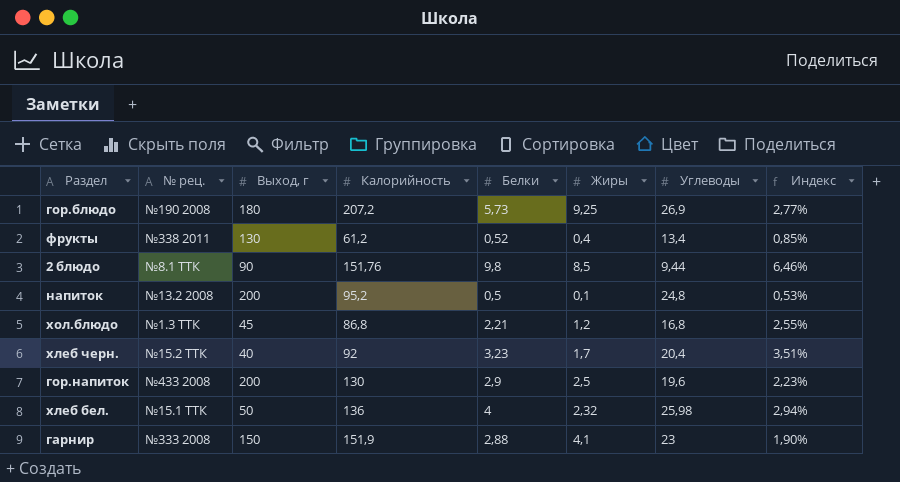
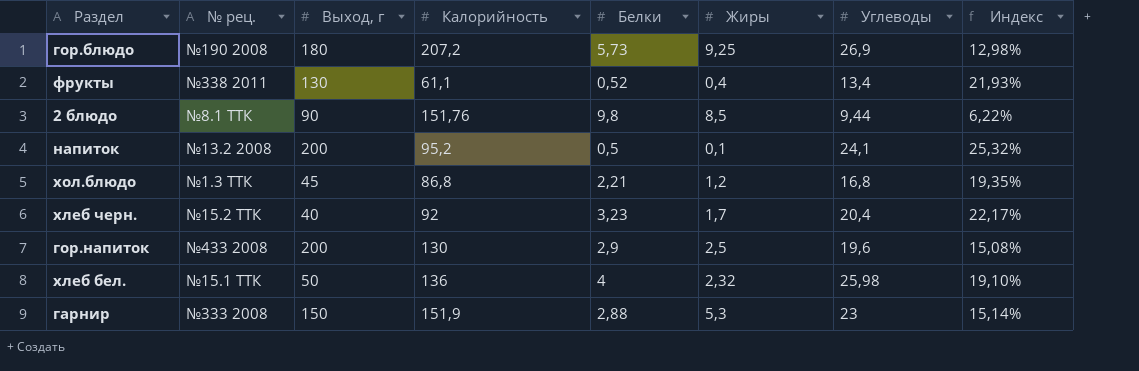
column Индекс | formula: [Белки] / [Калорийность] -> [Углеводы] / [Калорийность]
фрукты | Калорийность: 61,2 -> 61,1
напиток | Углеводы: 24,8 -> 24,1
гарнир | Жиры: 4,1 -> 5,3

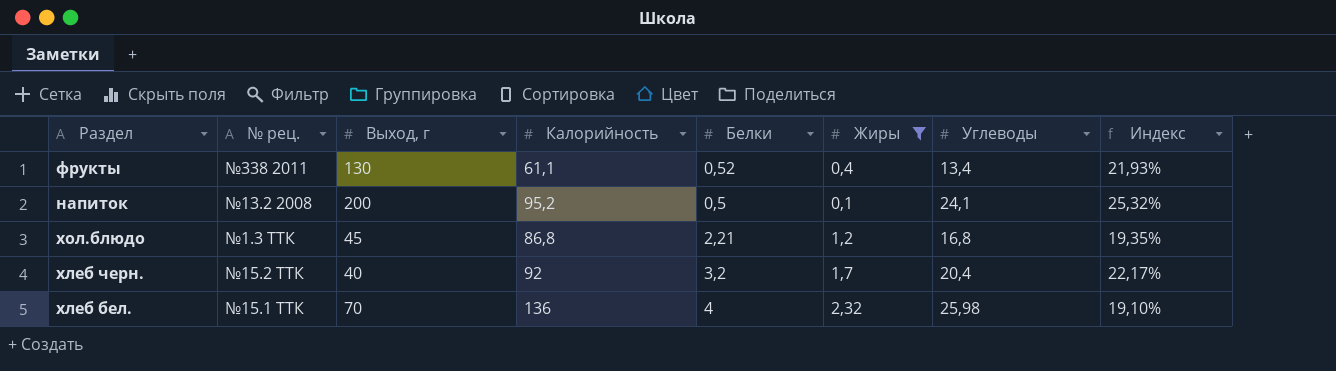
filter: none -> Жиры <= 2,32
хлеб черн. | Белки: 3,23 -> 3,2
хлеб бел. | Выход, г: 50 -> 70

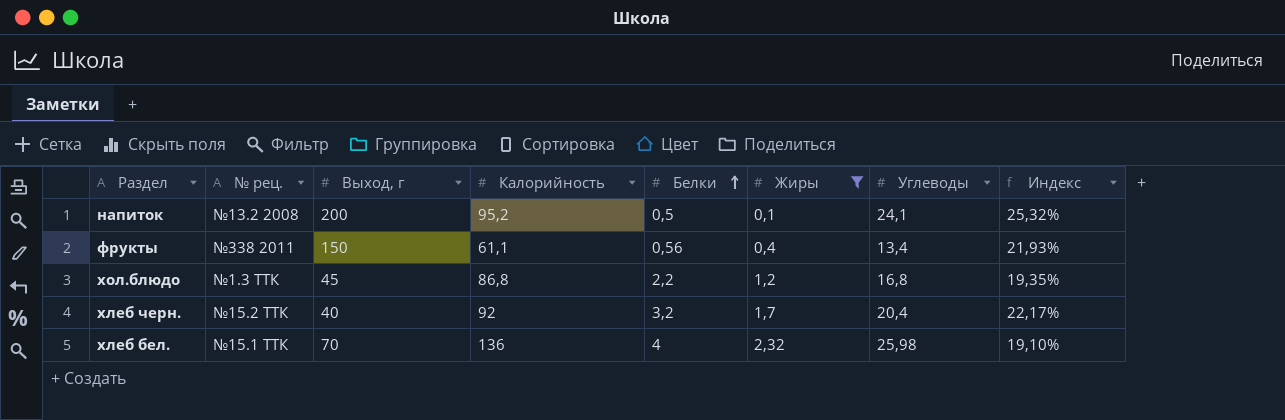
row order: none -> Белки ascending
фрукты | Выход, г: 130 -> 150
фрукты | Белки: 0,52 -> 0,56
хол.блюдо | Белки: 2,21 -> 2,2

